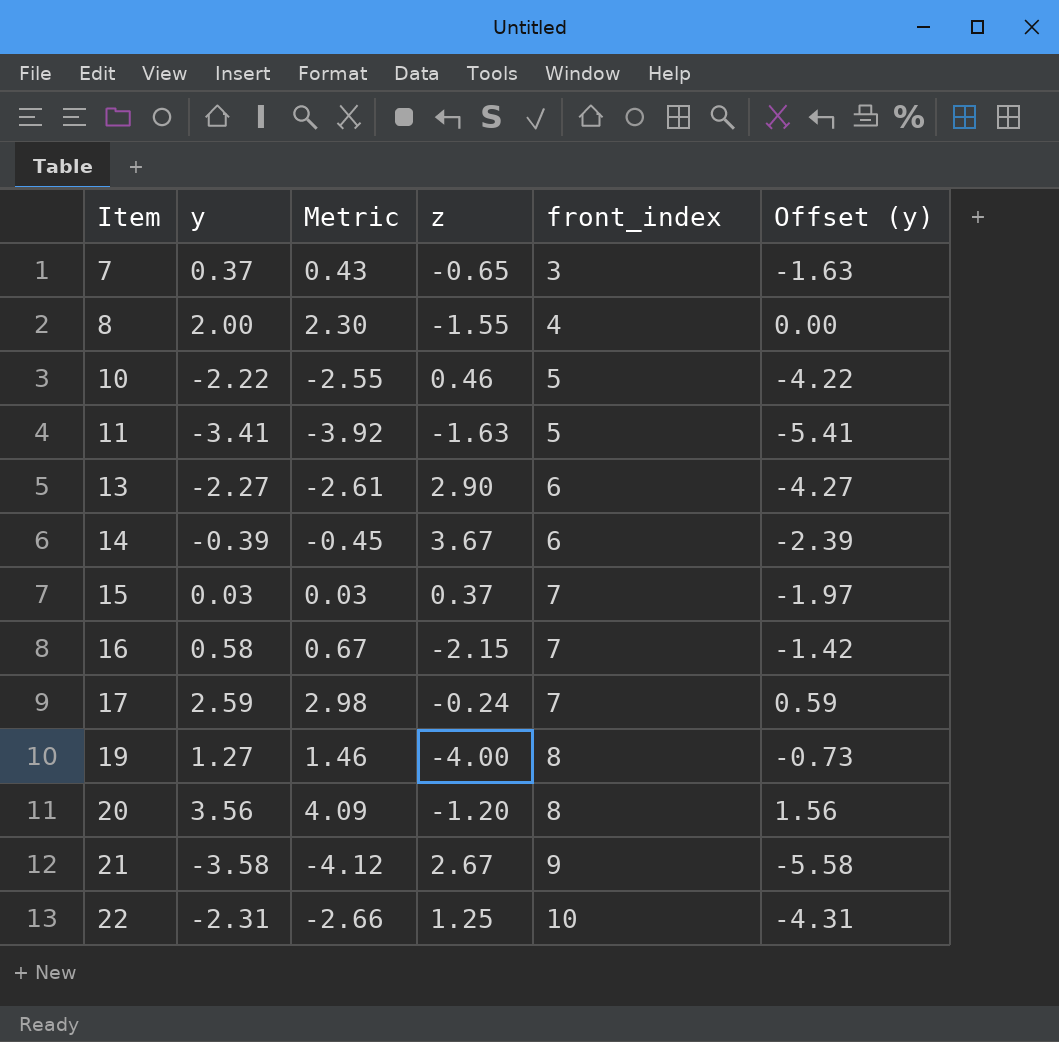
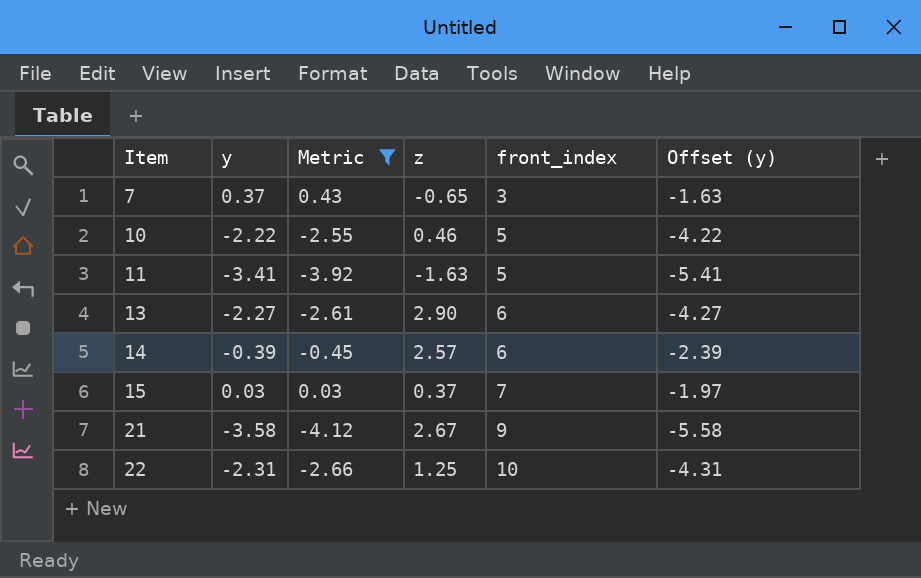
filter: none -> Metric <= 0.43
14 | z: 3.67 -> 2.57

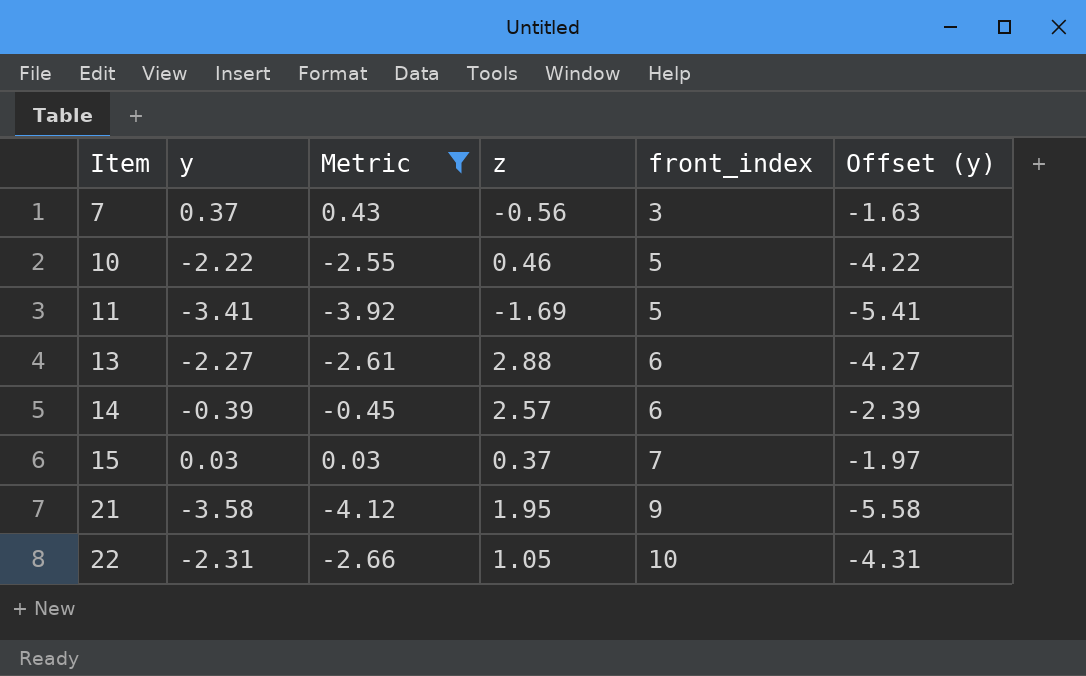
7 | z: -0.65 -> -0.56
11 | z: -1.63 -> -1.69
13 | z: 2.90 -> 2.88
21 | z: 2.67 -> 1.95
22 | z: 1.25 -> 1.05

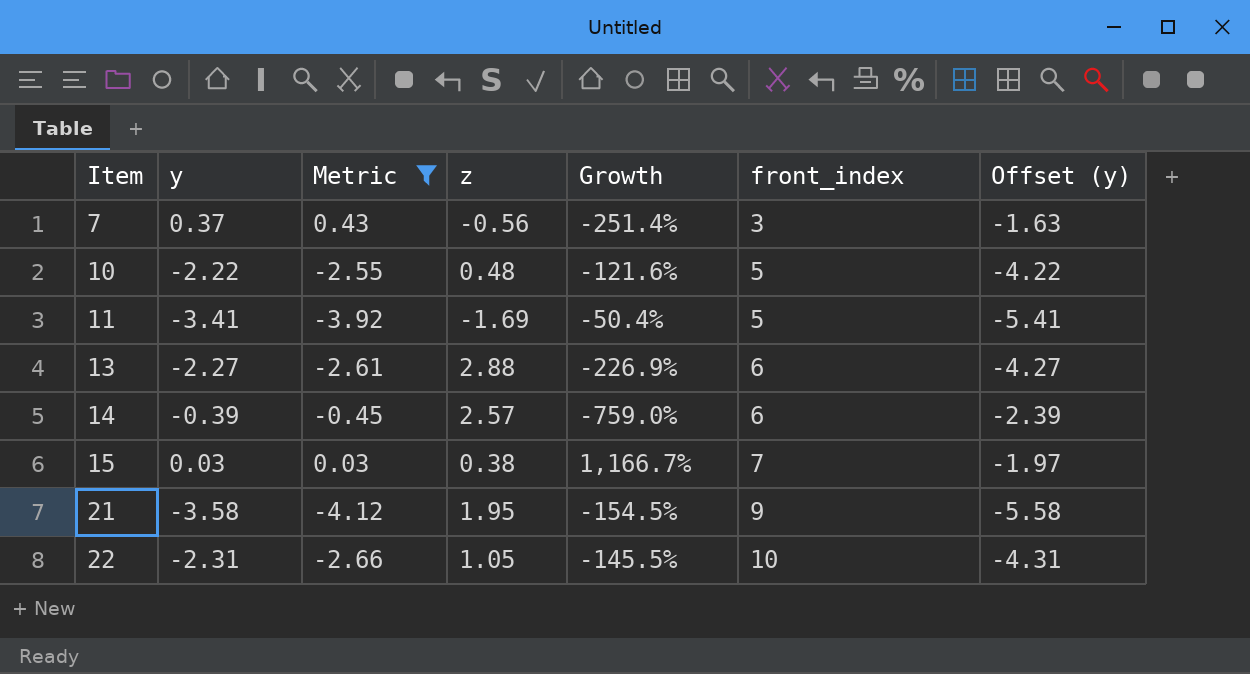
column Growth | formula: none -> ([z] - [y]) / [y]
10 | z: 0.46 -> 0.48
15 | z: 0.37 -> 0.38

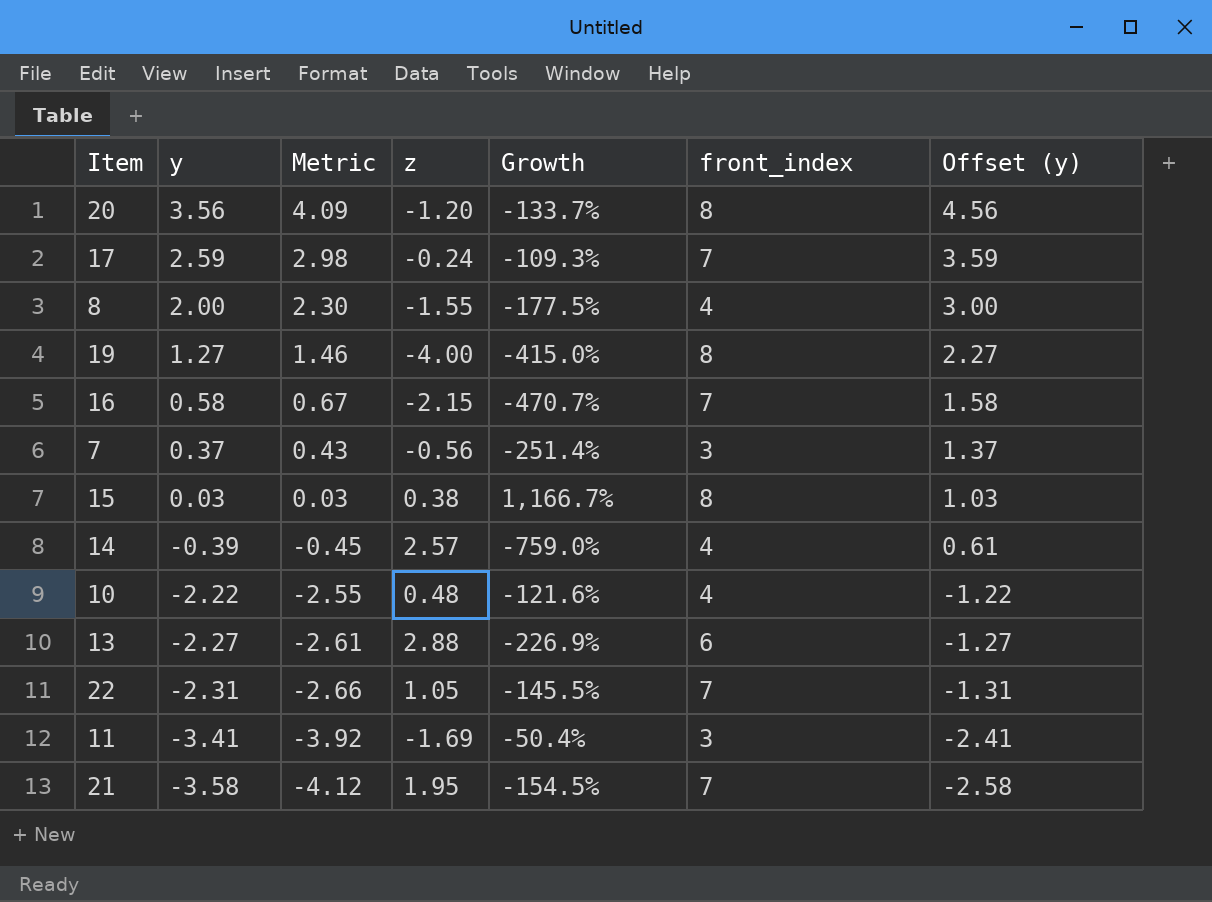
filter: Metric <= 0.43 -> none
row order: Item ascending -> y descending
column Offset (y) | formula: [y] - 2 -> [y] + 1
15 | front_index: 7 -> 8
14 | front_index: 6 -> 4
10 | front_index: 5 -> 4
22 | front_index: 10 -> 7
11 | front_index: 5 -> 3
21 | front_index: 9 -> 7

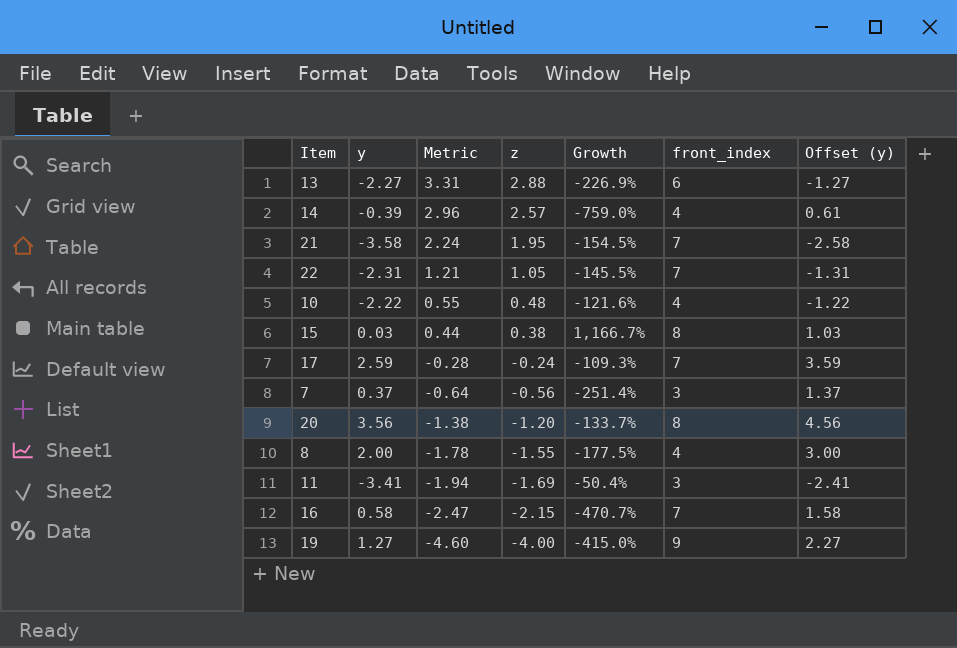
row order: y descending -> Metric descending
column Metric | formula: [y] * 1.15 -> [z] * 1.15
19 | front_index: 8 -> 9

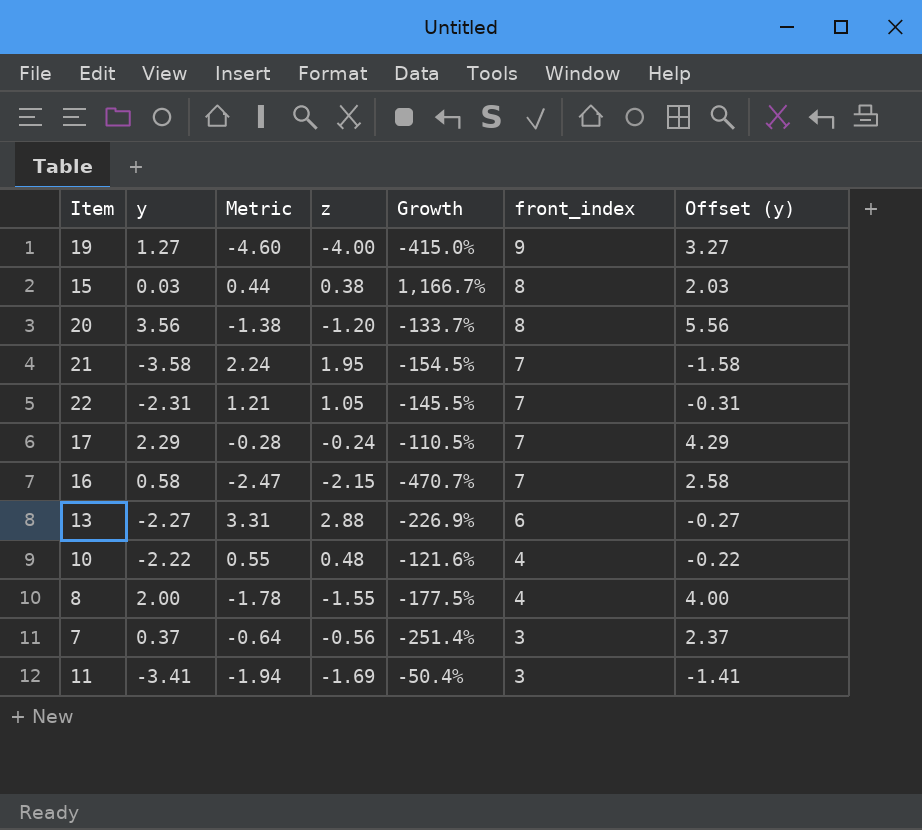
row order: Metric descending -> front_index descending
column Offset (y) | formula: [y] + 1 -> [y] + 2
row 14: -0.39 | 2.96 | 2.57 | -759.0% | 4 | 0.61 -> none
17 | y: 2.59 -> 2.29
17 | Growth: -109.3% -> -110.5%

